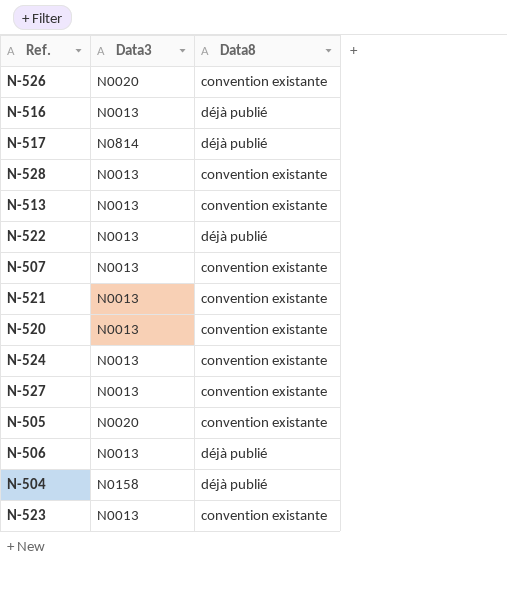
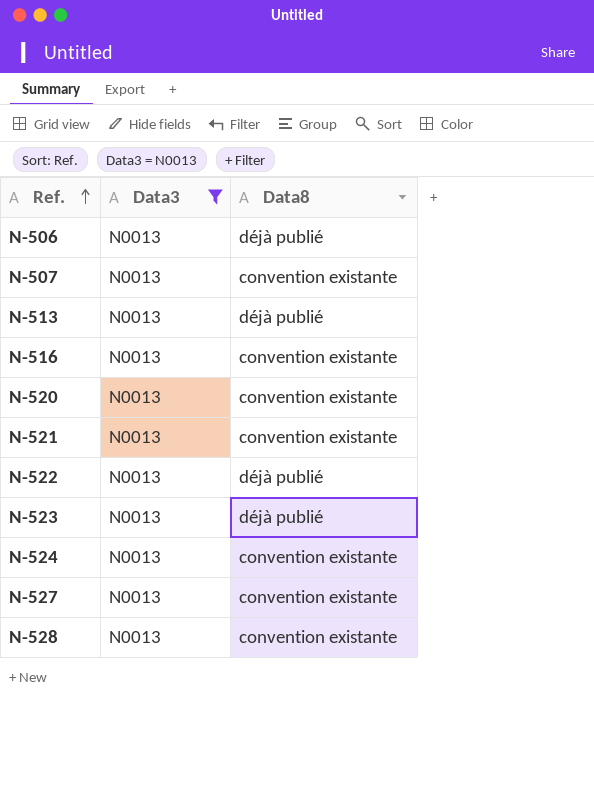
filter: none -> Data3 = N0013
row order: none -> Ref. ascending
N-513 | Data8: convention existante -> déjà publié
N-516 | Data8: déjà publié -> convention existante
N-523 | Data8: convention existante -> déjà publié

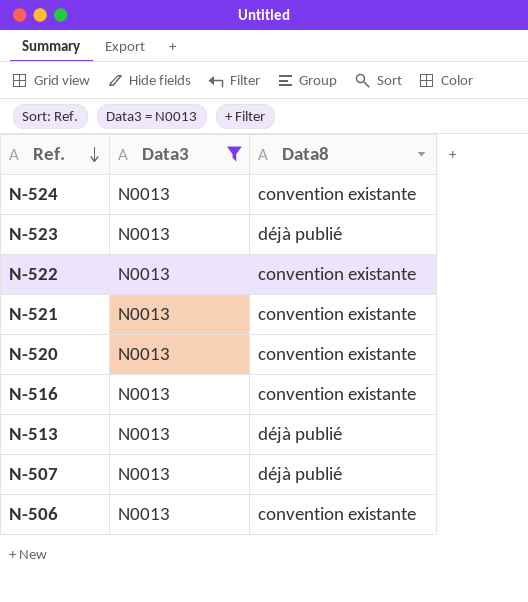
row order: Ref. ascending -> Ref. descending
row N-527: N0013 | convention existante -> none
row N-528: N0013 | convention existante -> none
N-522 | Data8: déjà publié -> convention existante
N-507 | Data8: convention existante -> déjà publié
N-506 | Data8: déjà publié -> convention existante

